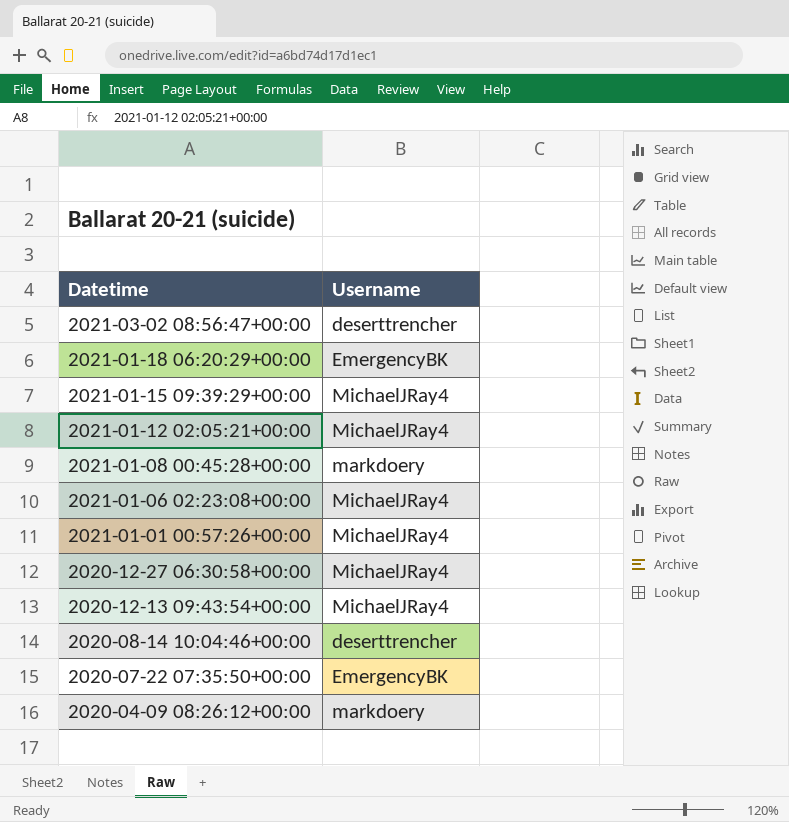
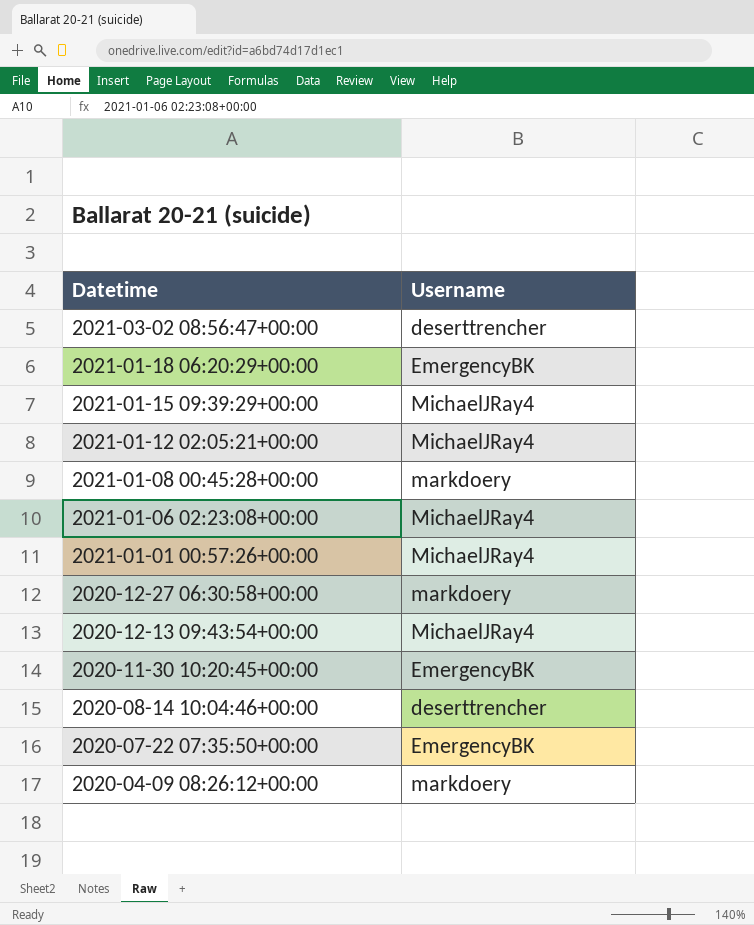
2020-12-27 06:30:58+00:00 | Username: MichaelJRay4 -> markdoery
row 2020-11-30 10:20:45+00:00: none -> EmergencyBK

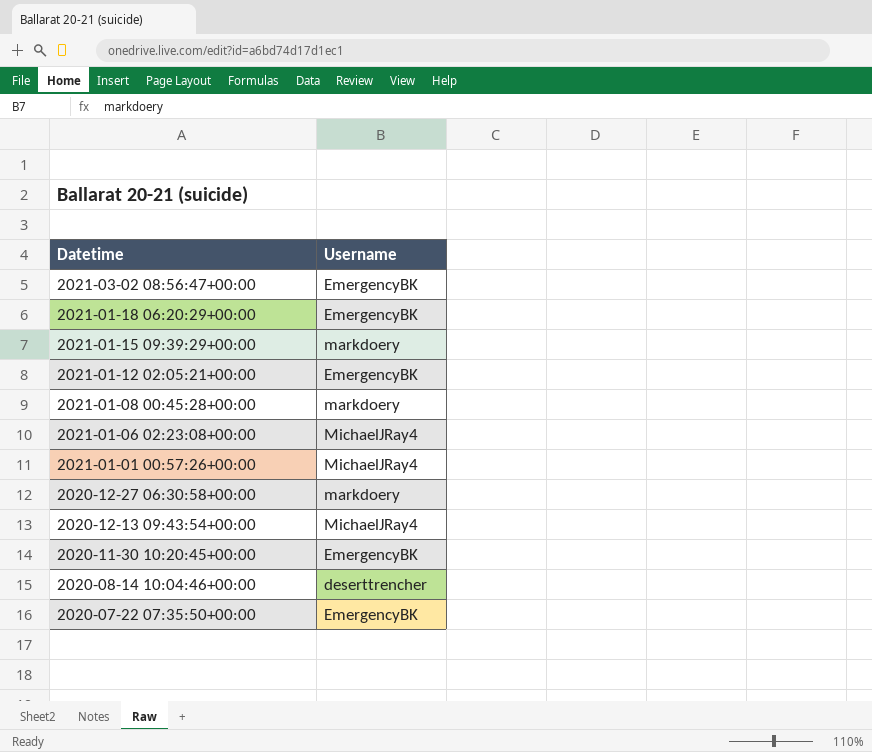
row 2020-04-09 08:26:12+00:00: markdoery -> none
2021-03-02 08:56:47+00:00 | Username: deserttrencher -> EmergencyBK
2021-01-15 09:39:29+00:00 | Username: MichaelJRay4 -> markdoery
2021-01-12 02:05:21+00:00 | Username: MichaelJRay4 -> EmergencyBK

